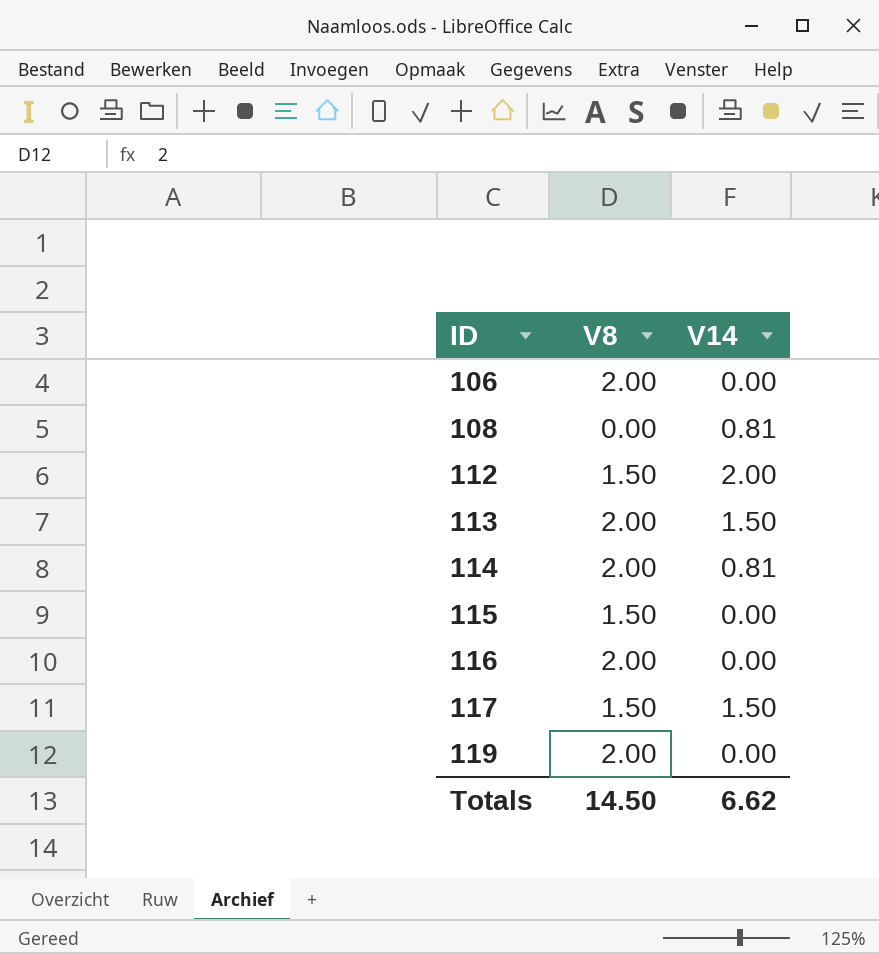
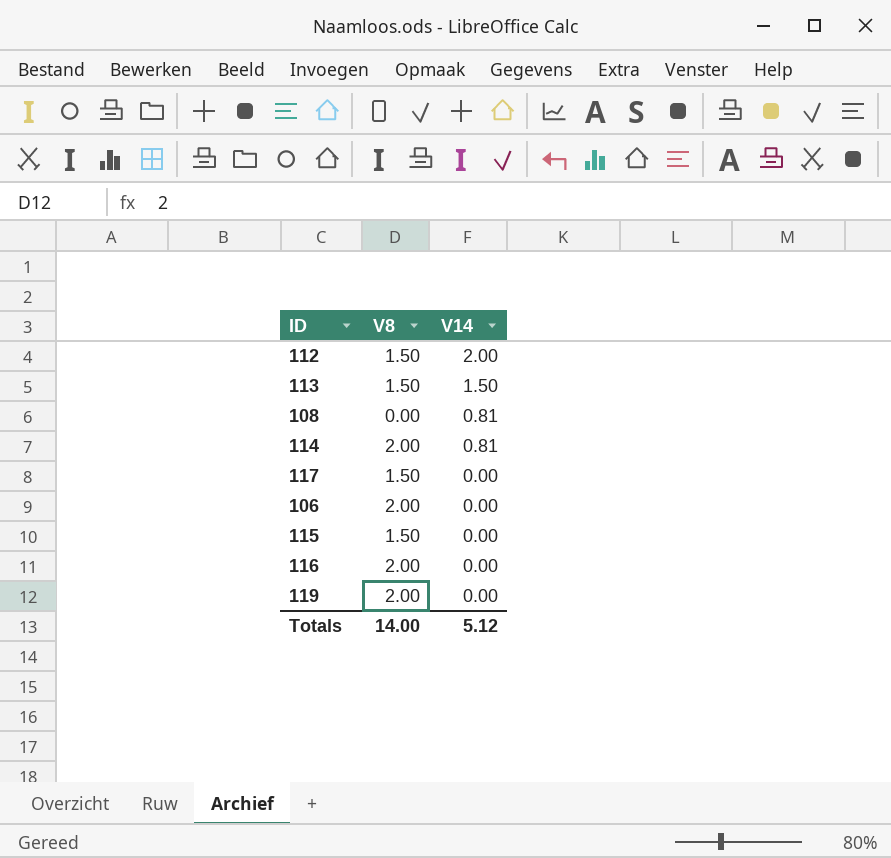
row order: ID ascending -> V14 descending
113 | V8: 2.00 -> 1.50
117 | V14: 1.50 -> 0.00
Totals | V8: 14.50 -> 14.00
Totals | V14: 6.62 -> 5.12

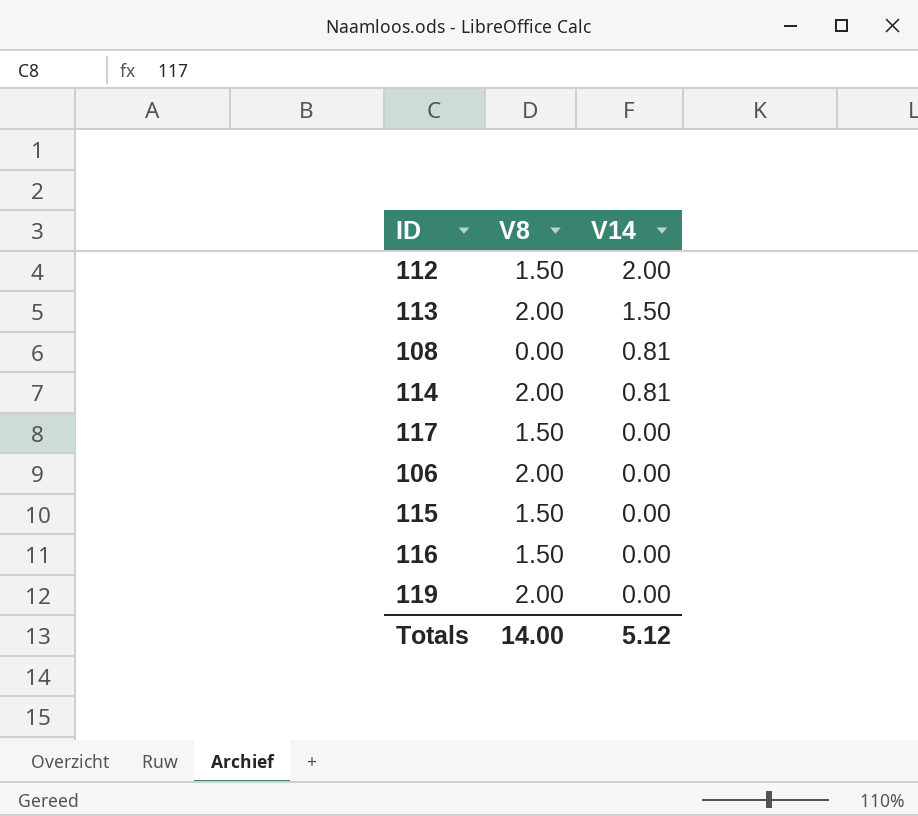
113 | V8: 1.50 -> 2.00
116 | V8: 2.00 -> 1.50

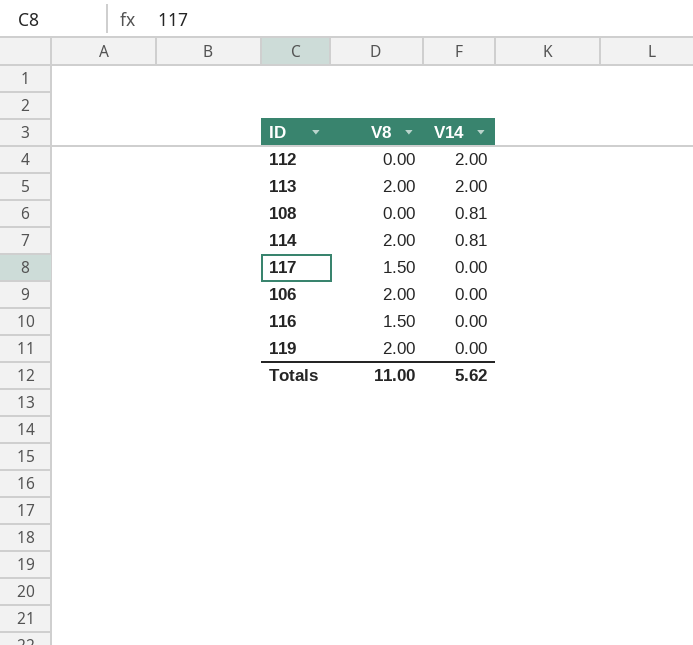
row 115: 1.50 | 0.00 -> none
112 | V8: 1.50 -> 0.00
113 | V14: 1.50 -> 2.00
Totals | V8: 14.00 -> 11.00
Totals | V14: 5.12 -> 5.62

